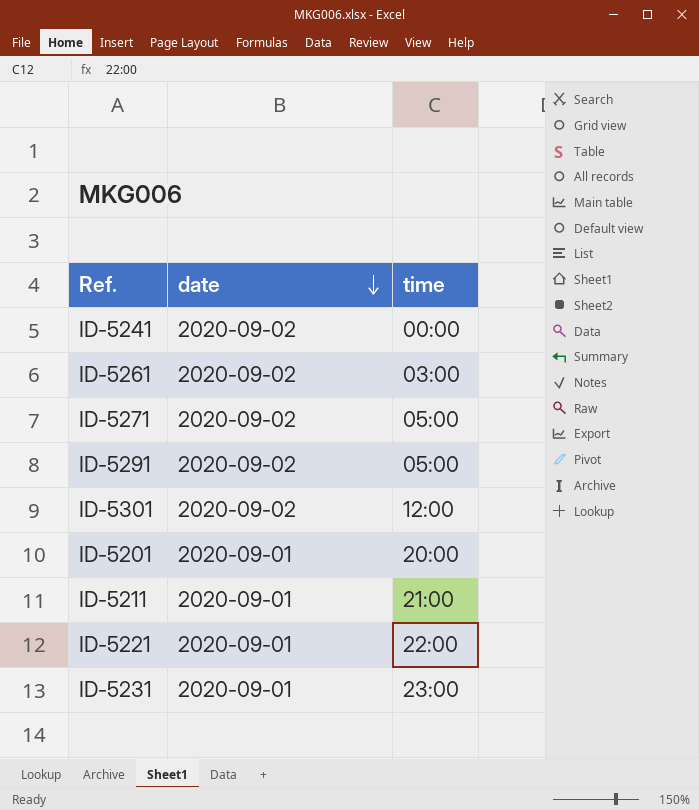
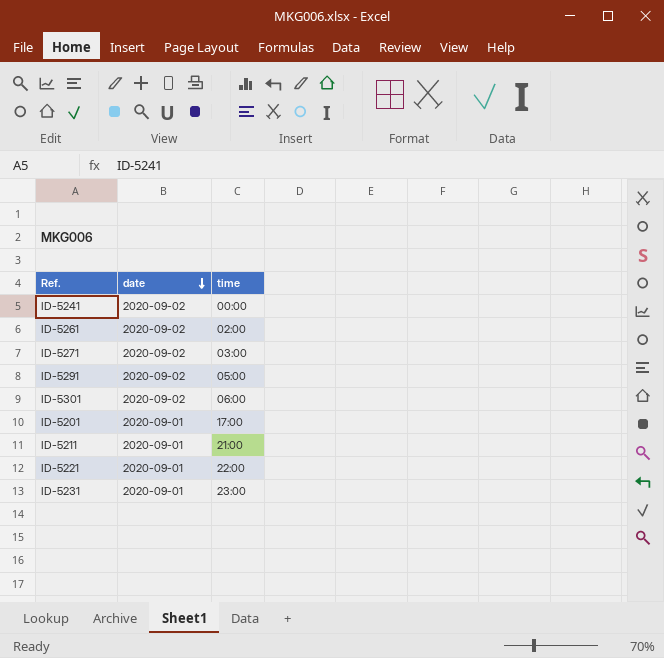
ID-5261 | time: 03:00 -> 02:00
ID-5271 | time: 05:00 -> 03:00
ID-5301 | time: 12:00 -> 06:00
ID-5201 | time: 20:00 -> 17:00

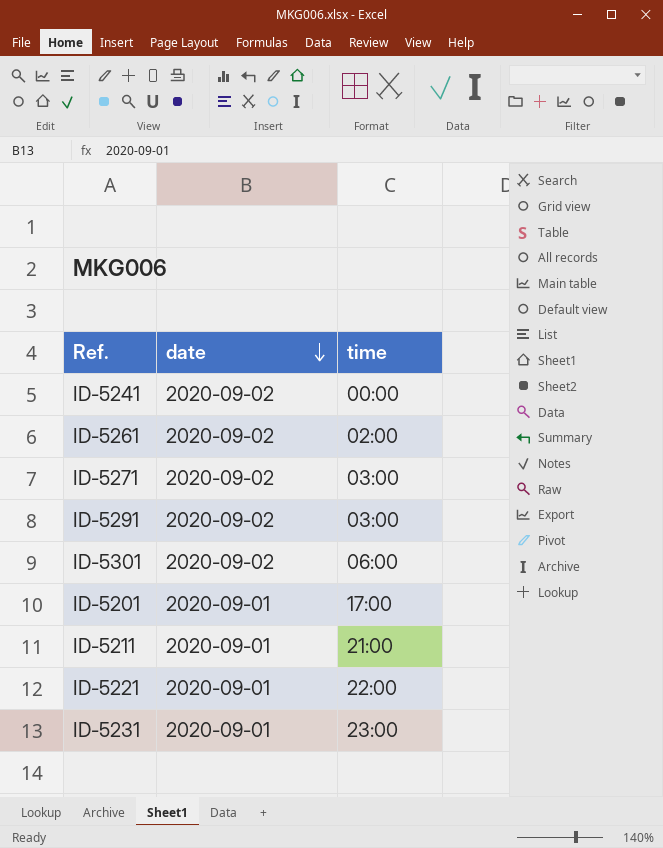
ID-5291 | time: 05:00 -> 03:00

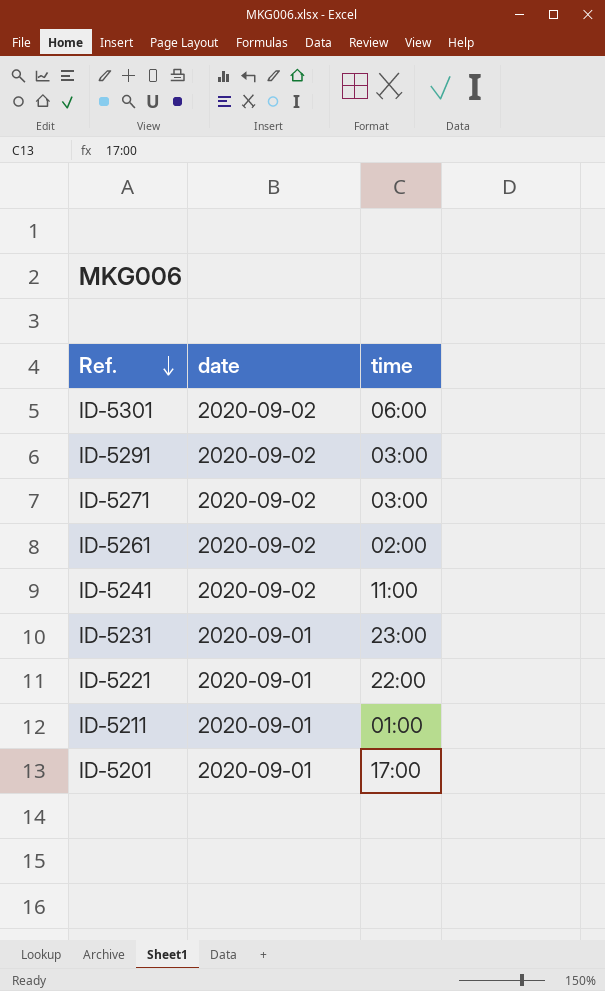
row order: date descending -> Ref. descending
ID-5241 | time: 00:00 -> 11:00
ID-5211 | time: 21:00 -> 01:00

